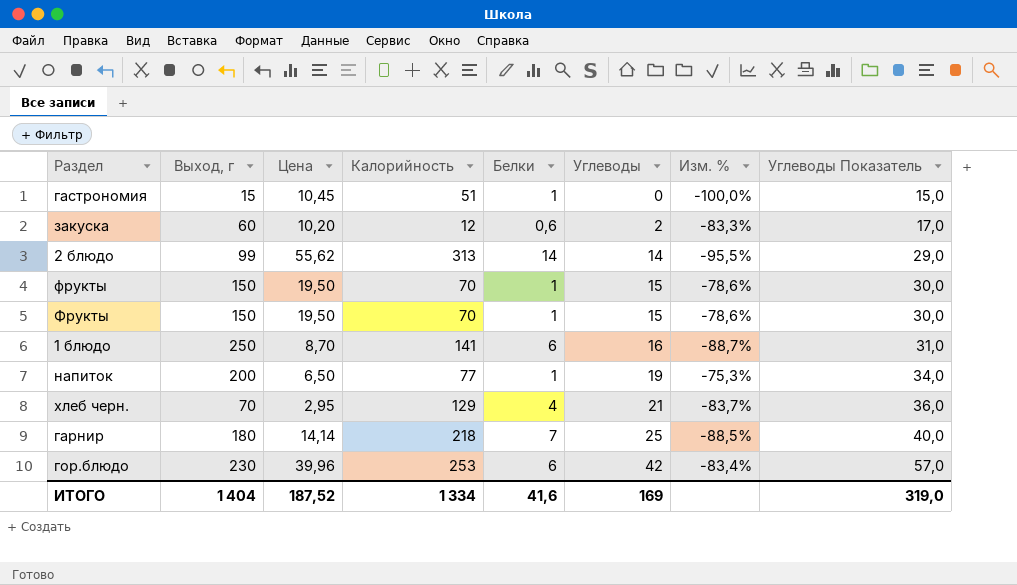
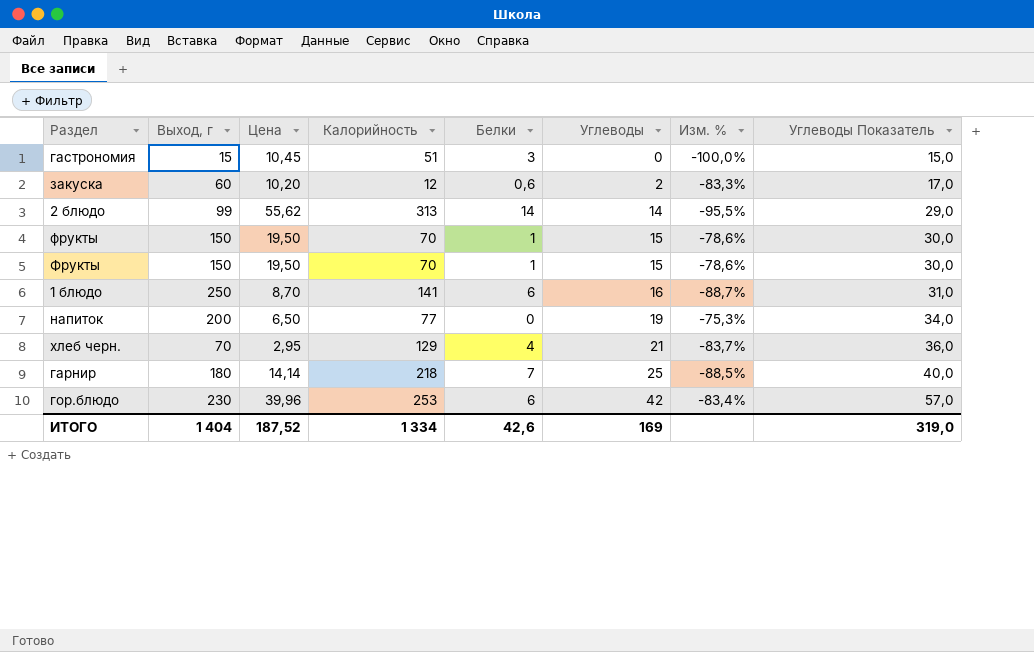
гастрономия | Белки: 1 -> 3
напиток | Белки: 1 -> 0
ИТОГО | Белки: 41,6 -> 42,6

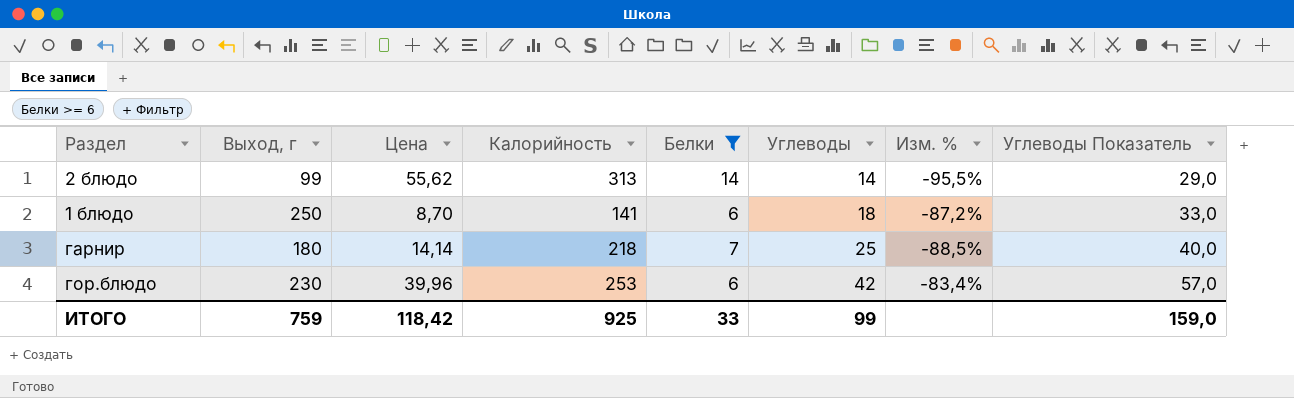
filter: none -> Белки >= 6
1 блюдо | Углеводы: 16 -> 18
1 блюдо | Изм. %: -88,7% -> -87,2%
1 блюдо | Углеводы Показатель: 31,0 -> 33,0
ИТОГО | Выход, г: 1 404 -> 759
ИТОГО | Цена: 187,52 -> 118,42
ИТОГО | Калорийность: 1 334 -> 925
ИТОГО | Белки: 42,6 -> 33
ИТОГО | Углеводы: 169 -> 99
ИТОГО | Углеводы Показатель: 319,0 -> 159,0

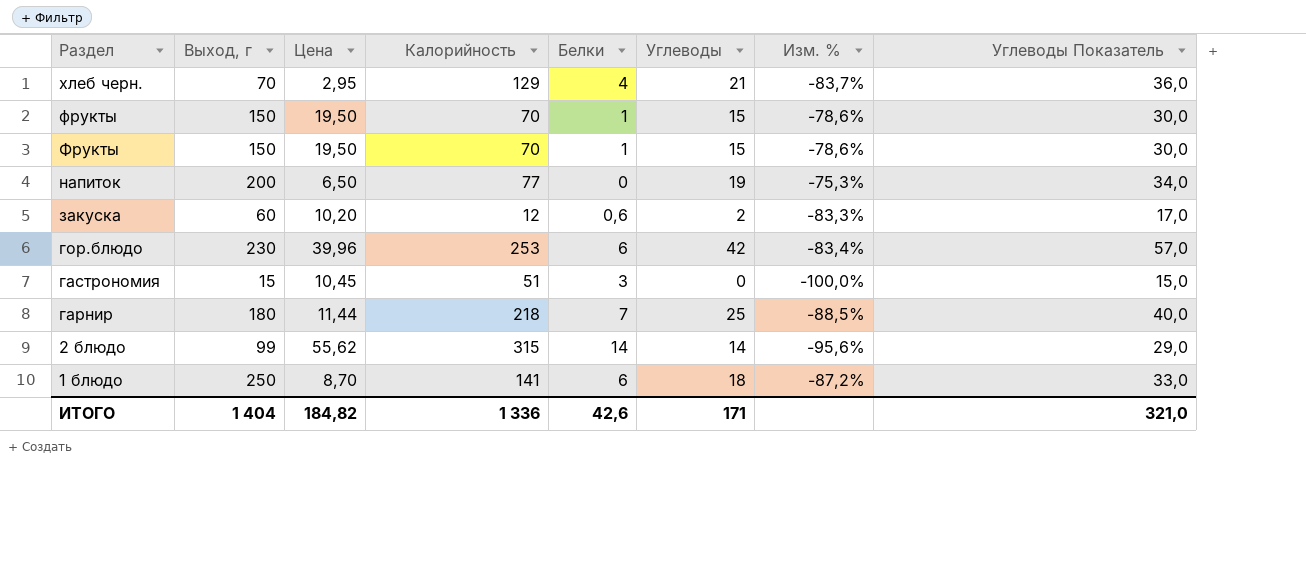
filter: Белки >= 6 -> none
row order: Углеводы ascending -> Раздел descending
гарнир | Цена: 14,14 -> 11,44
2 блюдо | Калорийность: 313 -> 315
2 блюдо | Изм. %: -95,5% -> -95,6%
ИТОГО | Выход, г: 759 -> 1 404
ИТОГО | Цена: 118,42 -> 184,82
ИТОГО | Калорийность: 925 -> 1 336
ИТОГО | Белки: 33 -> 42,6
ИТОГО | Углеводы: 99 -> 171
ИТОГО | Углеводы Показатель: 159,0 -> 321,0

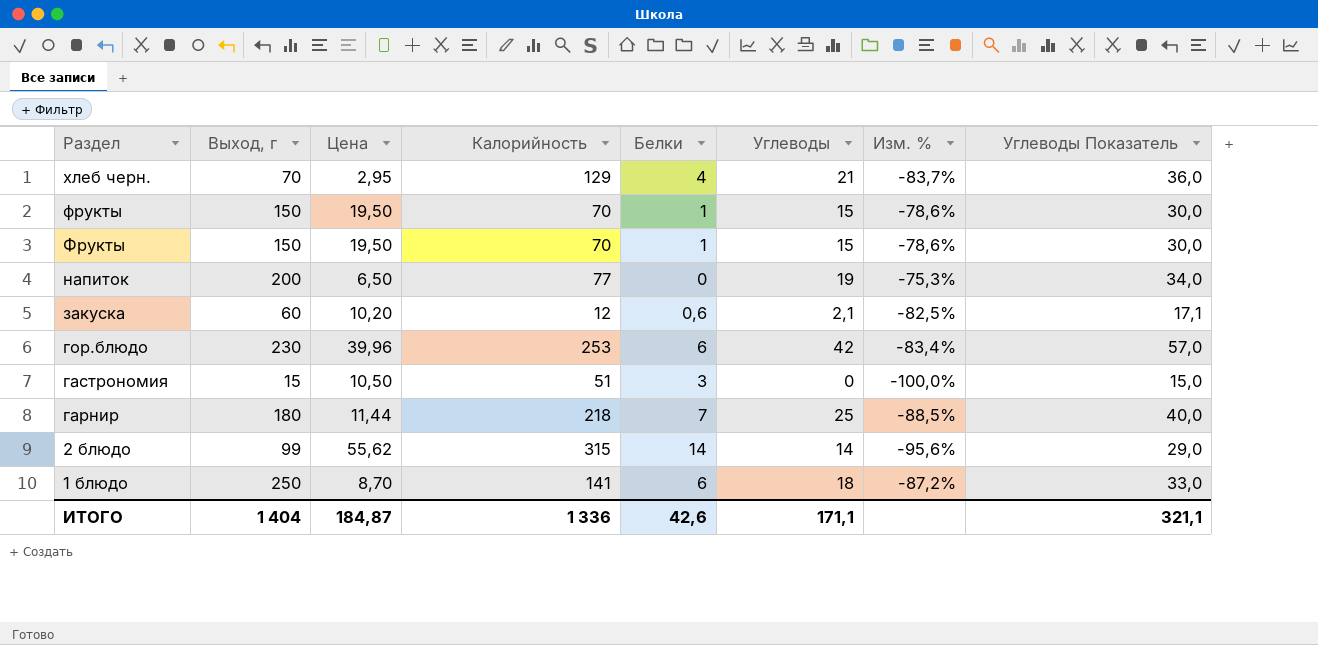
закуска | Углеводы: 2 -> 2,1
закуска | Изм. %: -83,3% -> -82,5%
закуска | Углеводы Показатель: 17,0 -> 17,1
гастрономия | Цена: 10,45 -> 10,50
ИТОГО | Цена: 184,82 -> 184,87
ИТОГО | Углеводы: 171 -> 171,1
ИТОГО | Углеводы Показатель: 321,0 -> 321,1

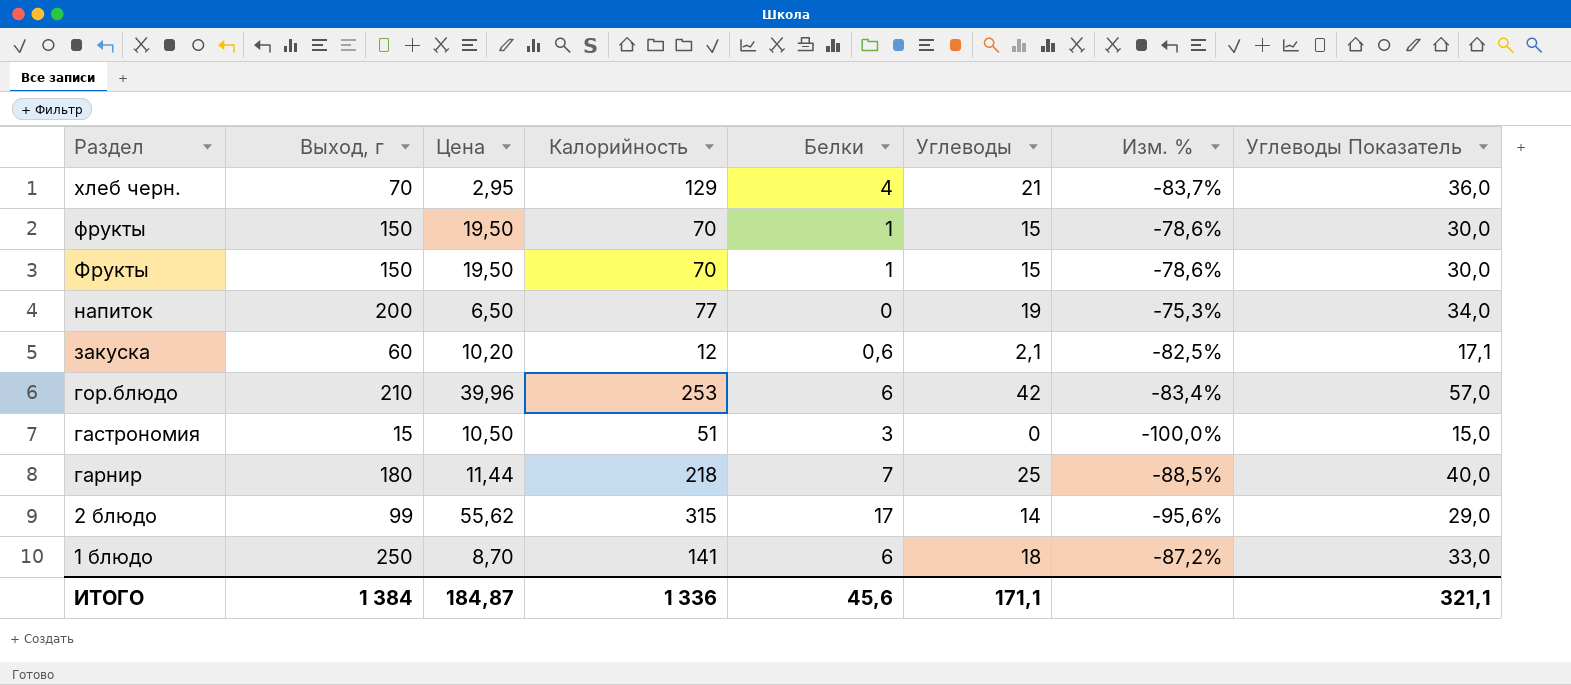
гор.блюдо | Выход, г: 230 -> 210
2 блюдо | Белки: 14 -> 17
ИТОГО | Выход, г: 1 404 -> 1 384
ИТОГО | Белки: 42,6 -> 45,6

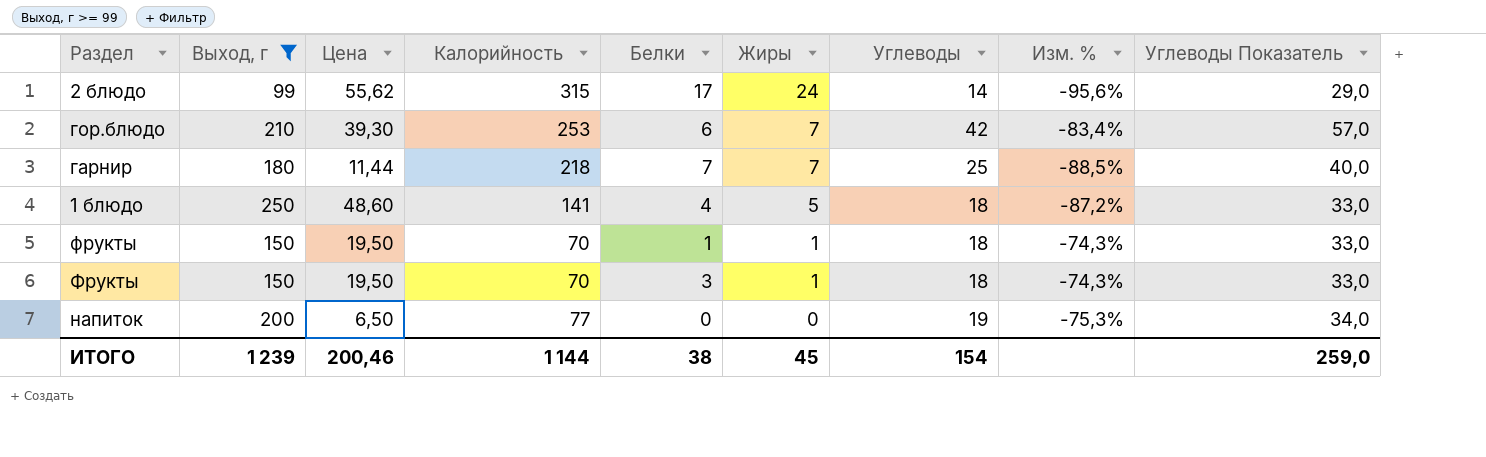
filter: none -> Выход, г >= 99
row order: Раздел descending -> Жиры descending
column Жиры | position: none -> 6
гор.блюдо | Цена: 39,96 -> 39,30
1 блюдо | Цена: 8,70 -> 48,60
1 блюдо | Белки: 6 -> 4
фрукты | Углеводы: 15 -> 18
фрукты | Изм. %: -78,6% -> -74,3%
фрукты | Углеводы Показатель: 30,0 -> 33,0
Фрукты | Белки: 1 -> 3
Фрукты | Углеводы: 15 -> 18
Фрукты | Изм. %: -78,6% -> -74,3%
Фрукты | Углеводы Показатель: 30,0 -> 33,0
ИТОГО | Выход, г: 1 384 -> 1 239
ИТОГО | Цена: 184,87 -> 200,46
ИТОГО | Калорийность: 1 336 -> 1 144
ИТОГО | Белки: 45,6 -> 38
ИТОГО | Углеводы: 171,1 -> 154
ИТОГО | Углеводы Показатель: 321,1 -> 259,0

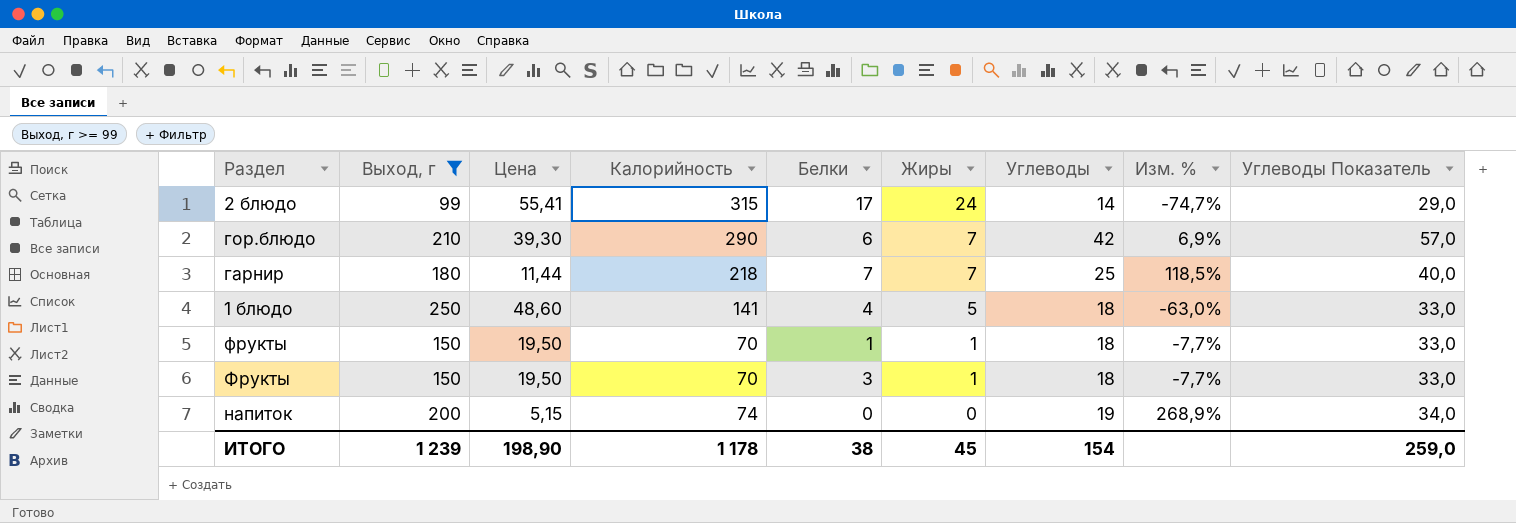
column Изм. % | formula: ([Углеводы] - [Калорийность]) / [Калорийность] -> ([Углеводы] - [Цена]) / [Цена]
2 блюдо | Цена: 55,62 -> 55,41
гор.блюдо | Калорийность: 253 -> 290
напиток | Цена: 6,50 -> 5,15
напиток | Калорийность: 77 -> 74
ИТОГО | Цена: 200,46 -> 198,90
ИТОГО | Калорийность: 1 144 -> 1 178

